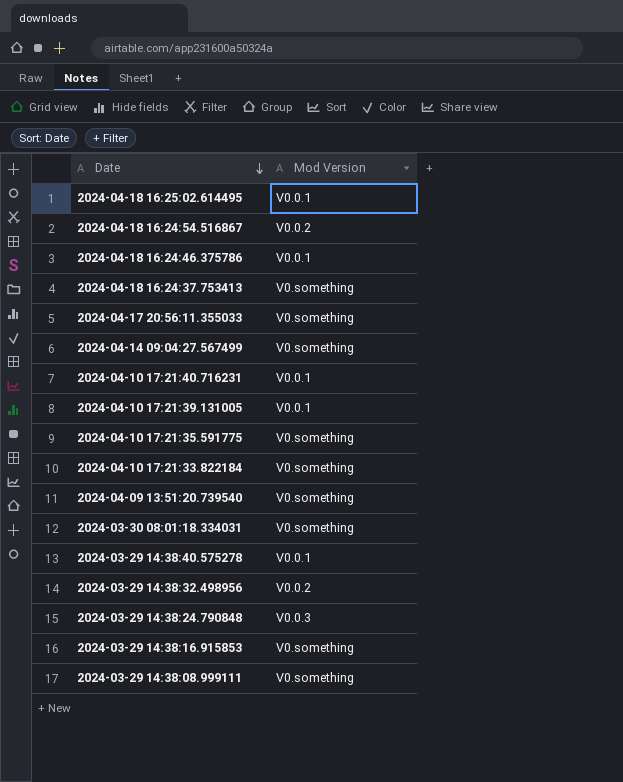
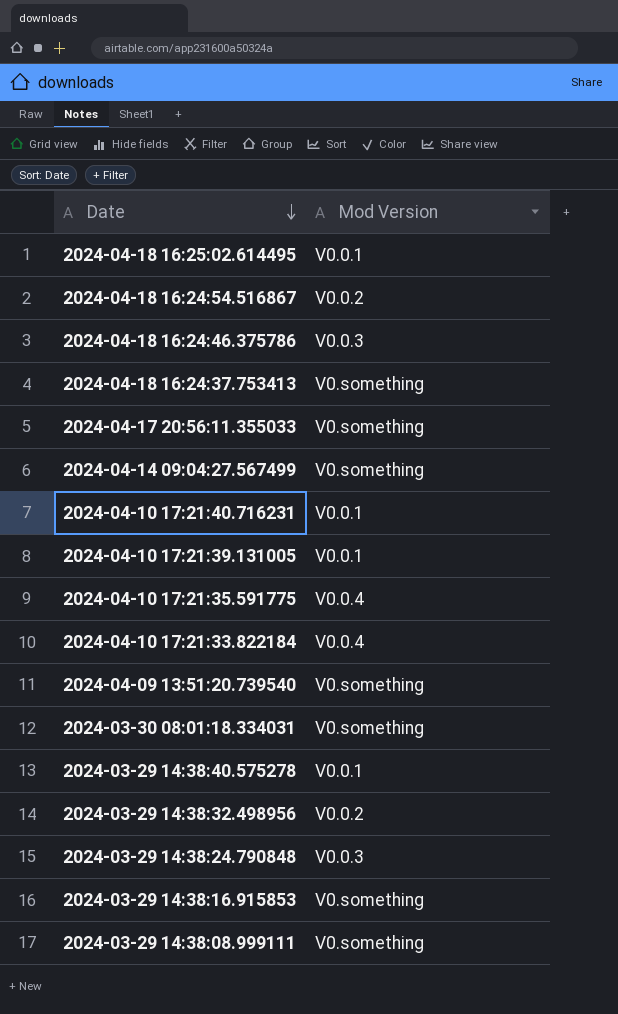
2024-04-18 16:24:46.375786 | Mod Version: V0.0.1 -> V0.0.3
2024-04-10 17:21:35.591775 | Mod Version: V0.something -> V0.0.4
2024-04-10 17:21:33.822184 | Mod Version: V0.something -> V0.0.4

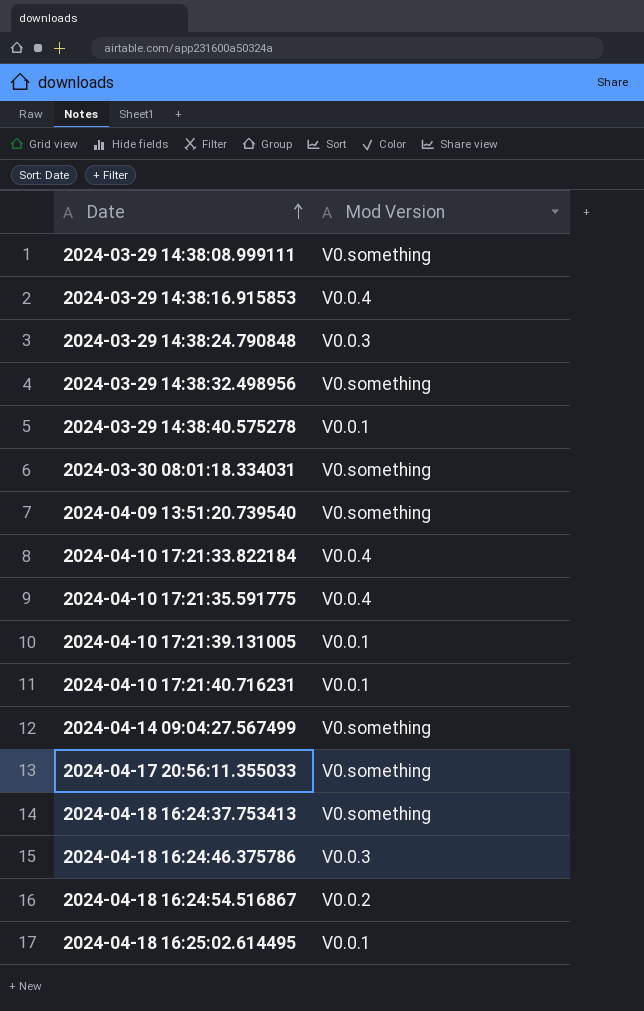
row order: Date descending -> Date ascending
2024-03-29 14:38:16.915853 | Mod Version: V0.something -> V0.0.4
2024-03-29 14:38:32.498956 | Mod Version: V0.0.2 -> V0.something

